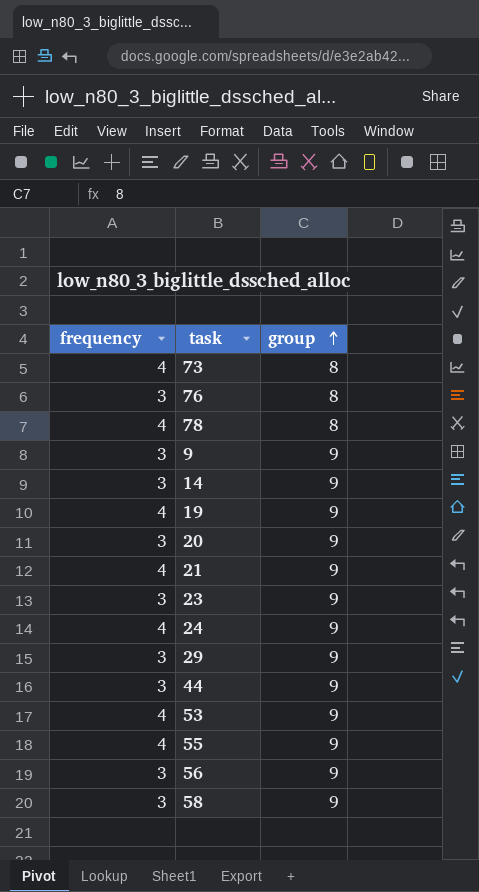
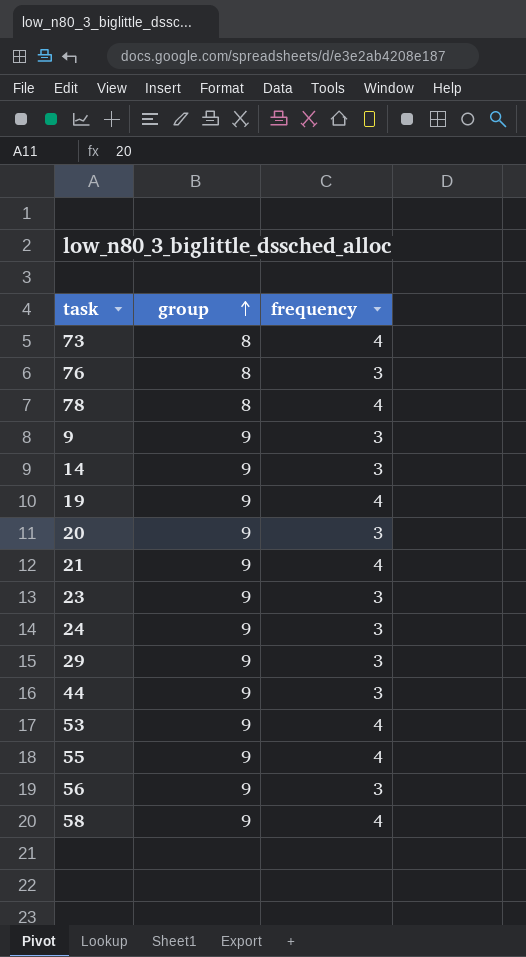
column frequency | position: 1 -> 3
24 | frequency: 4 -> 3
58 | frequency: 3 -> 4

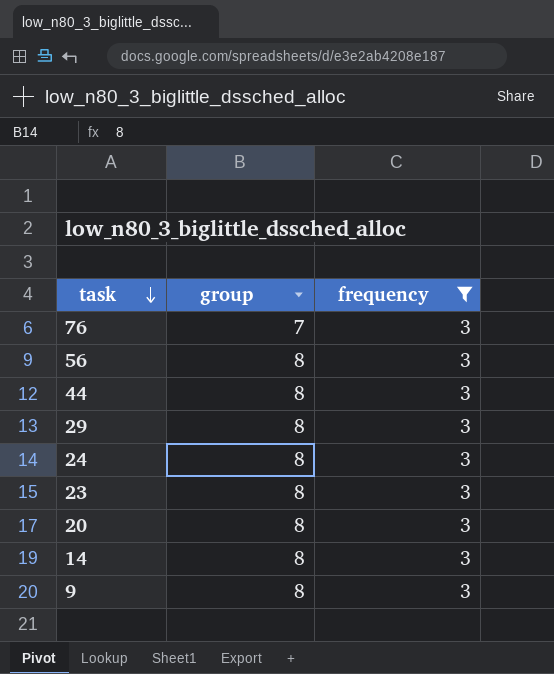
filter: none -> frequency = 3
row order: group ascending -> task descending
76 | group: 8 -> 7
56 | group: 9 -> 8
44 | group: 9 -> 8
29 | group: 9 -> 8
24 | group: 9 -> 8
23 | group: 9 -> 8
20 | group: 9 -> 8
14 | group: 9 -> 8
9 | group: 9 -> 8

